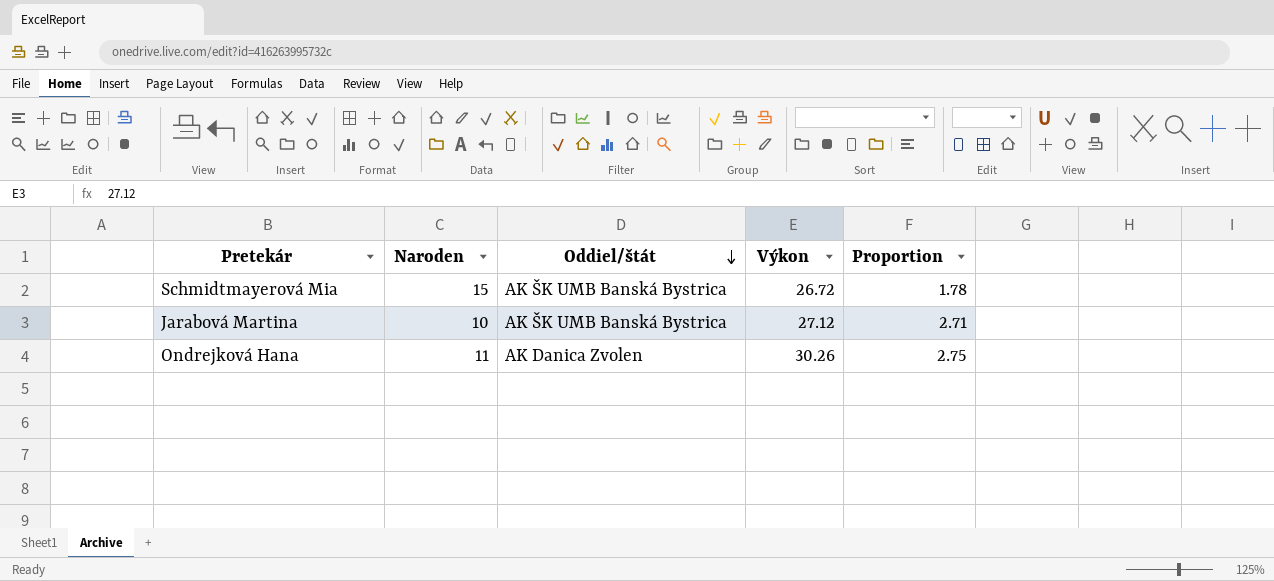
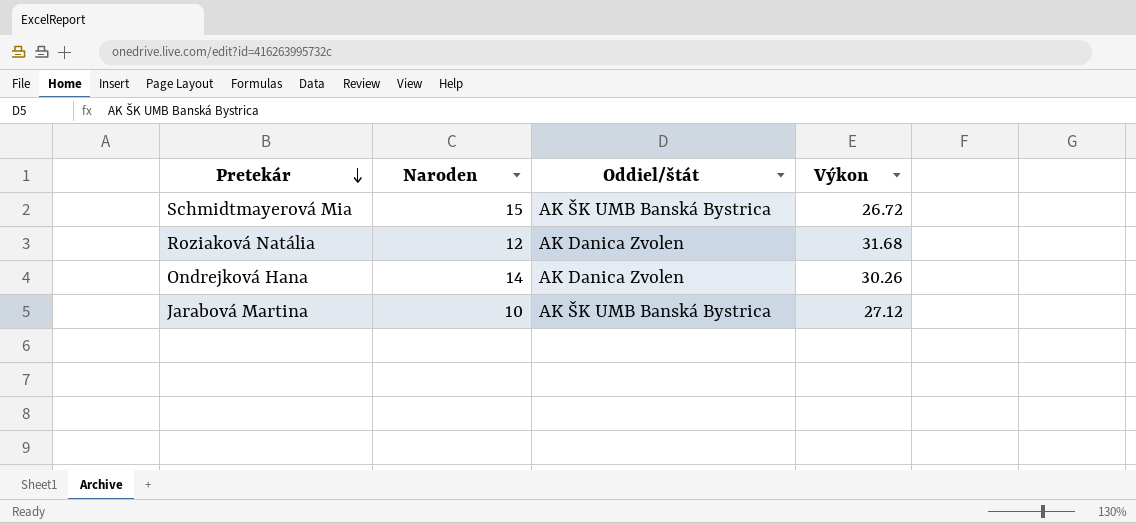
row order: Oddiel/štát descending -> Pretekár descending
column Proportion | formula: [Výkon] / [Naroden] -> none
row Roziaková Natália: none -> 12 | AK Danica Zvolen | 31.68
Ondrejková Hana | Naroden: 11 -> 14

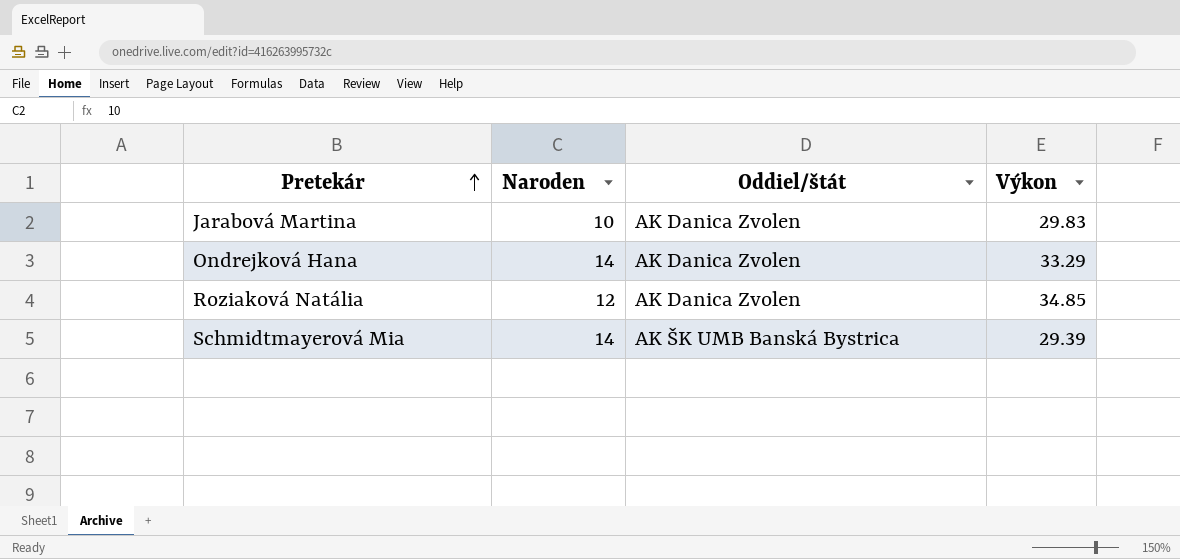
row order: Pretekár descending -> Pretekár ascending
Jarabová Martina | Oddiel/štát: AK ŠK UMB Banská Bystrica -> AK Danica Zvolen
Jarabová Martina | Výkon: 27.12 -> 29.83
Ondrejková Hana | Výkon: 30.26 -> 33.29
Roziaková Natália | Výkon: 31.68 -> 34.85
Schmidtmayerová Mia | Naroden: 15 -> 14
Schmidtmayerová Mia | Výkon: 26.72 -> 29.39

